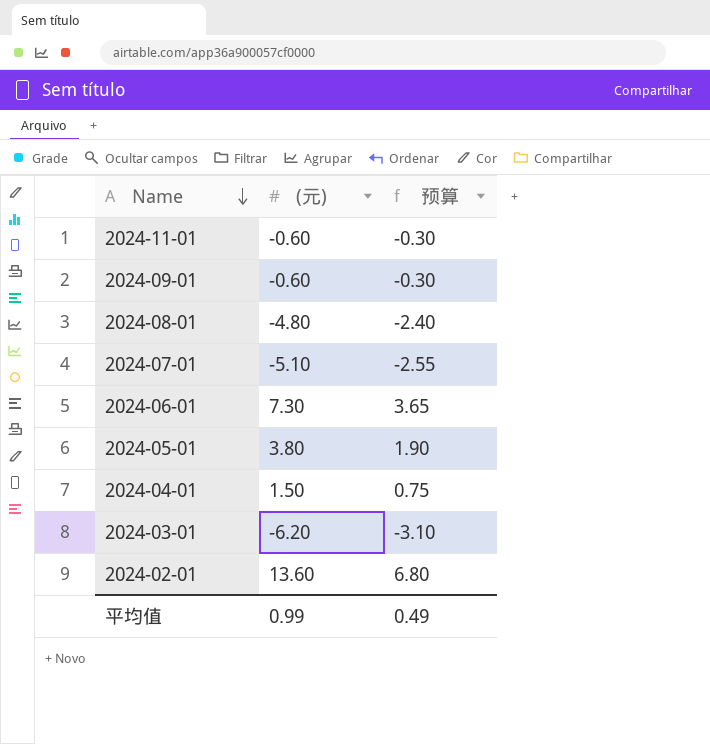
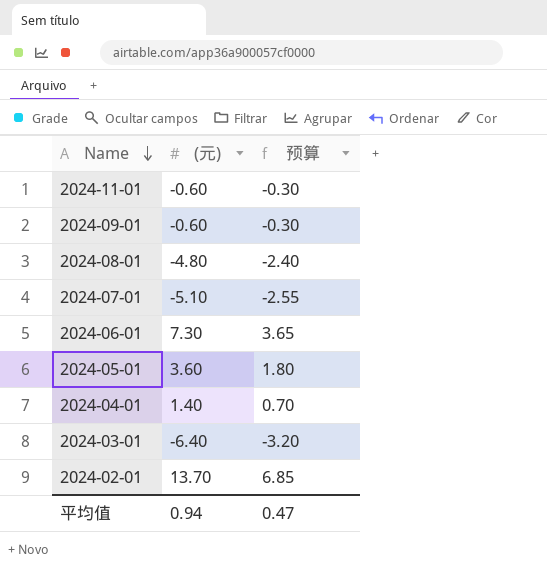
2024-05-01 | (元): 3.80 -> 3.60
2024-05-01 | 预算: 1.90 -> 1.80
2024-04-01 | (元): 1.50 -> 1.40
2024-04-01 | 预算: 0.75 -> 0.70
2024-03-01 | (元): -6.20 -> -6.40
2024-03-01 | 预算: -3.10 -> -3.20
2024-02-01 | (元): 13.60 -> 13.70
2024-02-01 | 预算: 6.80 -> 6.85
平均值 | (元): 0.99 -> 0.94
平均值 | 预算: 0.49 -> 0.47

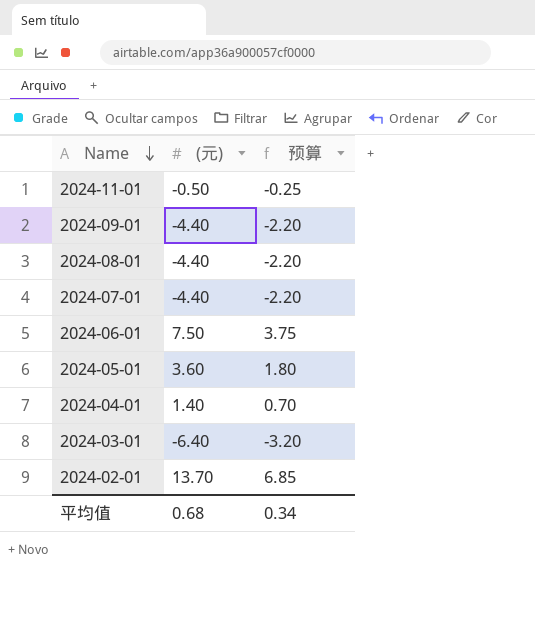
2024-11-01 | (元): -0.60 -> -0.50
2024-11-01 | 预算: -0.30 -> -0.25
2024-09-01 | (元): -0.60 -> -4.40
2024-09-01 | 预算: -0.30 -> -2.20
2024-08-01 | (元): -4.80 -> -4.40
2024-08-01 | 预算: -2.40 -> -2.20
2024-07-01 | (元): -5.10 -> -4.40
2024-07-01 | 预算: -2.55 -> -2.20
2024-06-01 | (元): 7.30 -> 7.50
2024-06-01 | 预算: 3.65 -> 3.75
平均值 | (元): 0.94 -> 0.68
平均值 | 预算: 0.47 -> 0.34

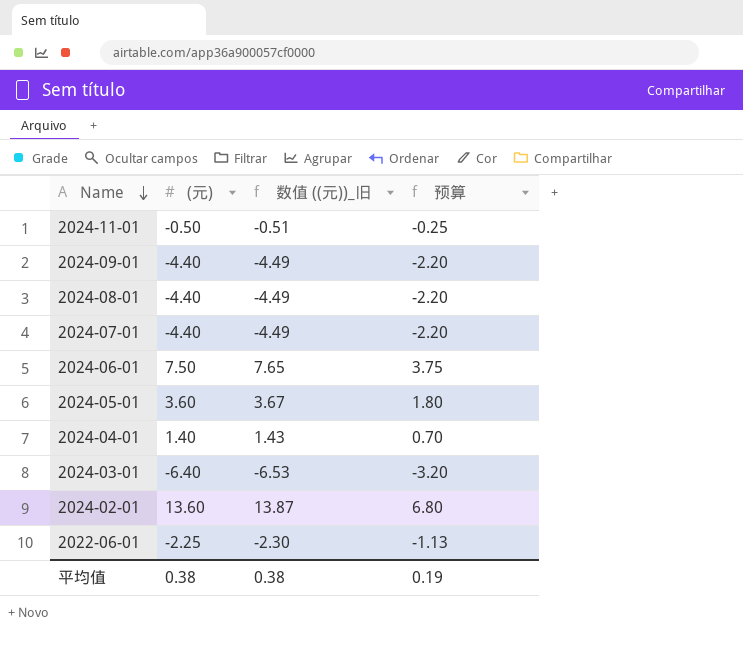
column 数值 ((元))_旧 | formula: none -> [(元)] * 1.02
2024-02-01 | (元): 13.70 -> 13.60
2024-02-01 | 预算: 6.85 -> 6.80
row 2022-06-01: none -> -2.25 | -2.30 | -1.13
平均值 | (元): 0.68 -> 0.38
平均值 | 预算: 0.34 -> 0.19

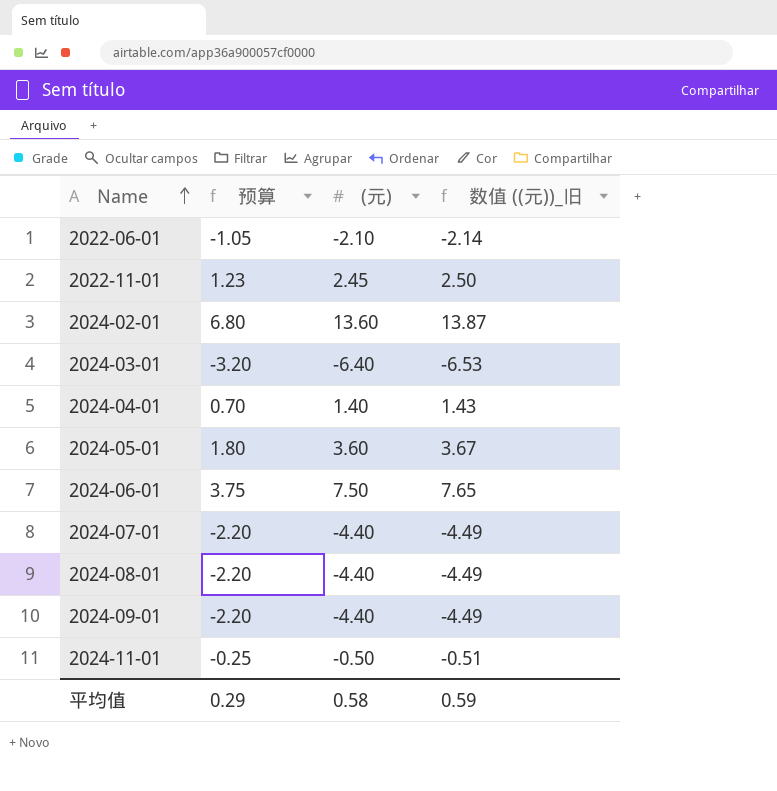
row order: Name descending -> Name ascending
column 预算 | position: 4 -> 2
2022-06-01 | 预算: -1.13 -> -1.05
2022-06-01 | (元): -2.25 -> -2.10
2022-06-01 | 数值 ((元))_旧: -2.30 -> -2.14
row 2022-11-01: none -> 1.23 | 2.45 | 2.50
平均值 | 预算: 0.19 -> 0.29
平均值 | (元): 0.38 -> 0.58
平均值 | 数值 ((元))_旧: 0.38 -> 0.59

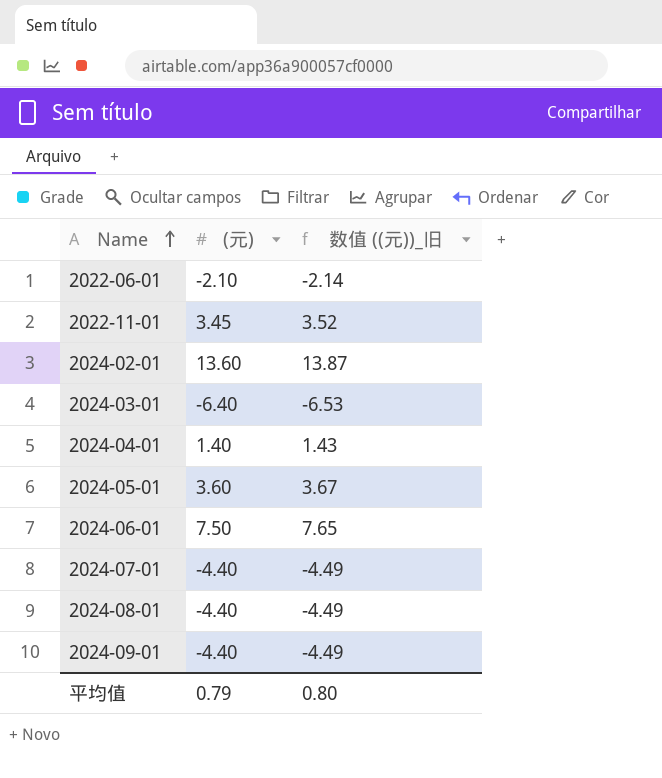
column 预算 | formula: [(元)] * 0.5 -> none
row 2024-11-01: -0.25 | -0.50 | -0.51 -> none
2022-11-01 | (元): 2.45 -> 3.45
2022-11-01 | 数值 ((元))_旧: 2.50 -> 3.52
平均值 | (元): 0.58 -> 0.79
平均值 | 数值 ((元))_旧: 0.59 -> 0.80

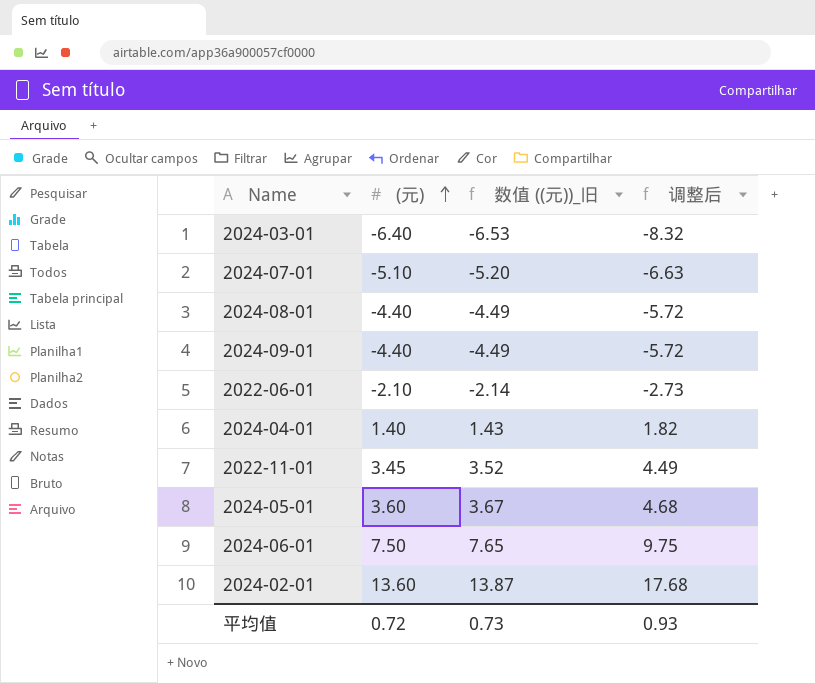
row order: Name ascending -> (元) ascending
column 调整后 | formula: none -> [(元)] * 1.3
2024-07-01 | (元): -4.40 -> -5.10
2024-07-01 | 数值 ((元))_旧: -4.49 -> -5.20
平均值 | (元): 0.79 -> 0.72
平均值 | 数值 ((元))_旧: 0.80 -> 0.73

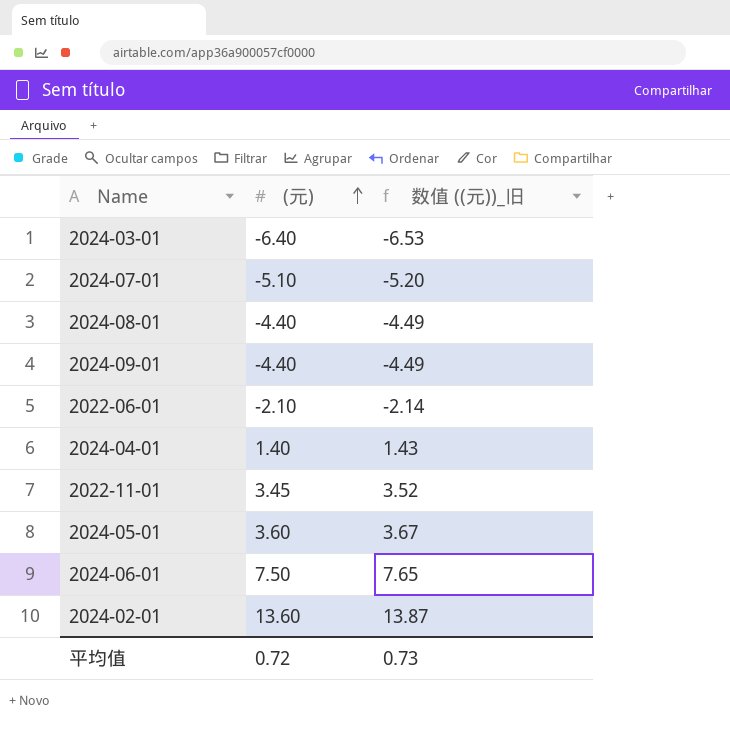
column 调整后 | formula: [(元)] * 1.3 -> none

